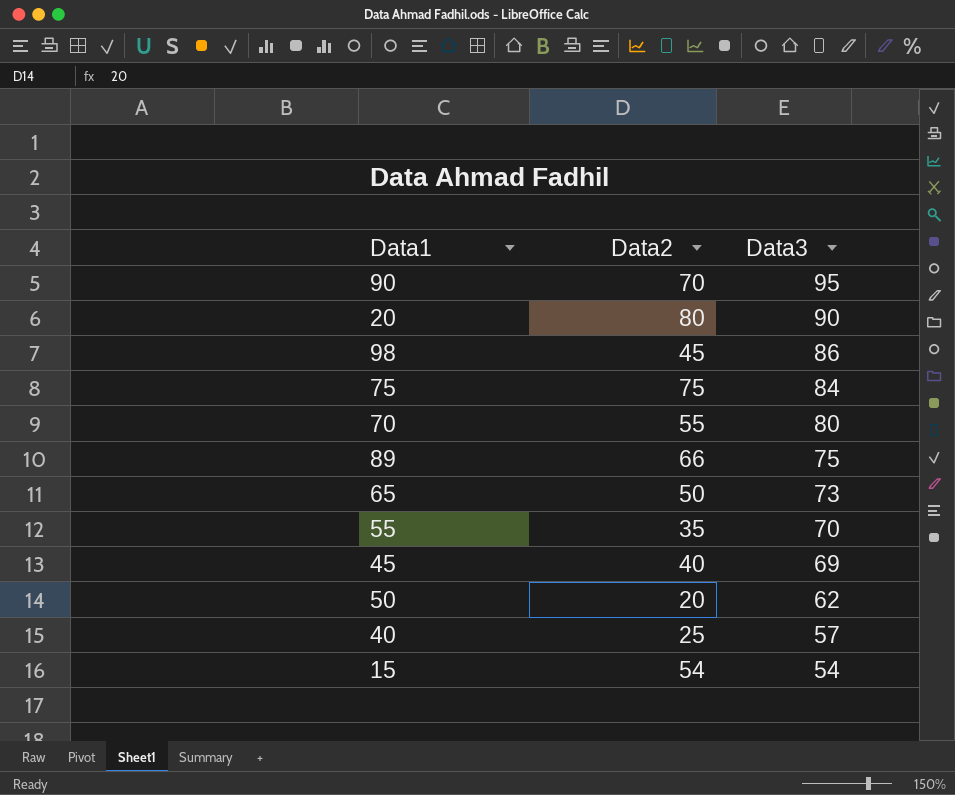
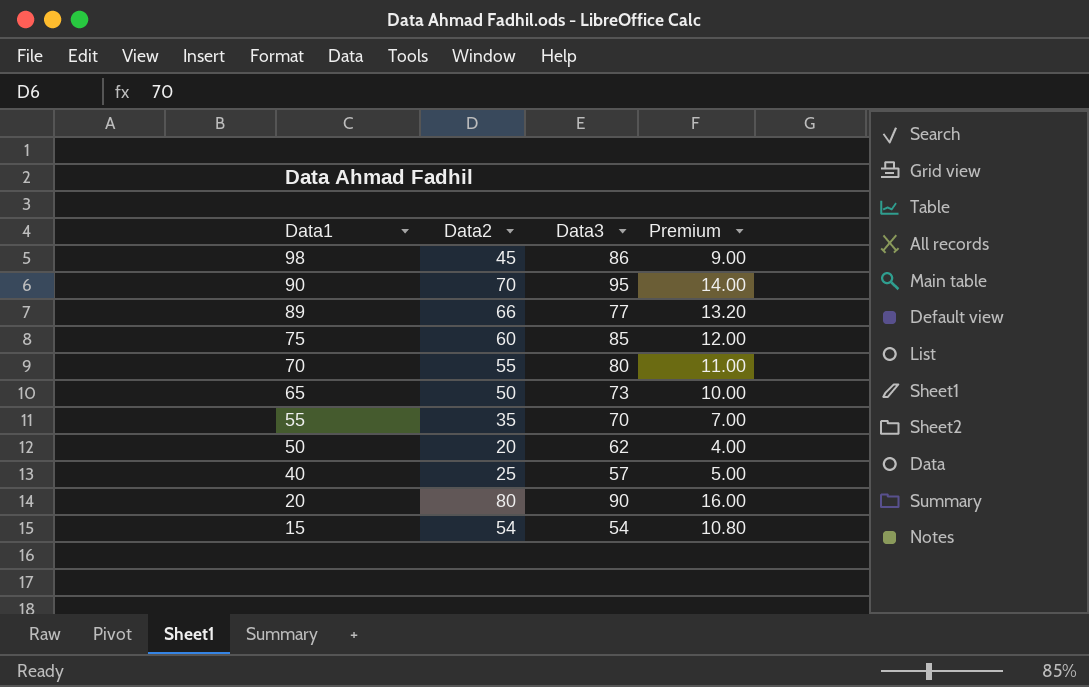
row order: Data3 descending -> Data1 descending
column Premium | formula: none -> [Data2] * 0.2
row 45: 40 | 69 -> none
89 | Data3: 75 -> 77
75 | Data2: 75 -> 60
75 | Data3: 84 -> 85

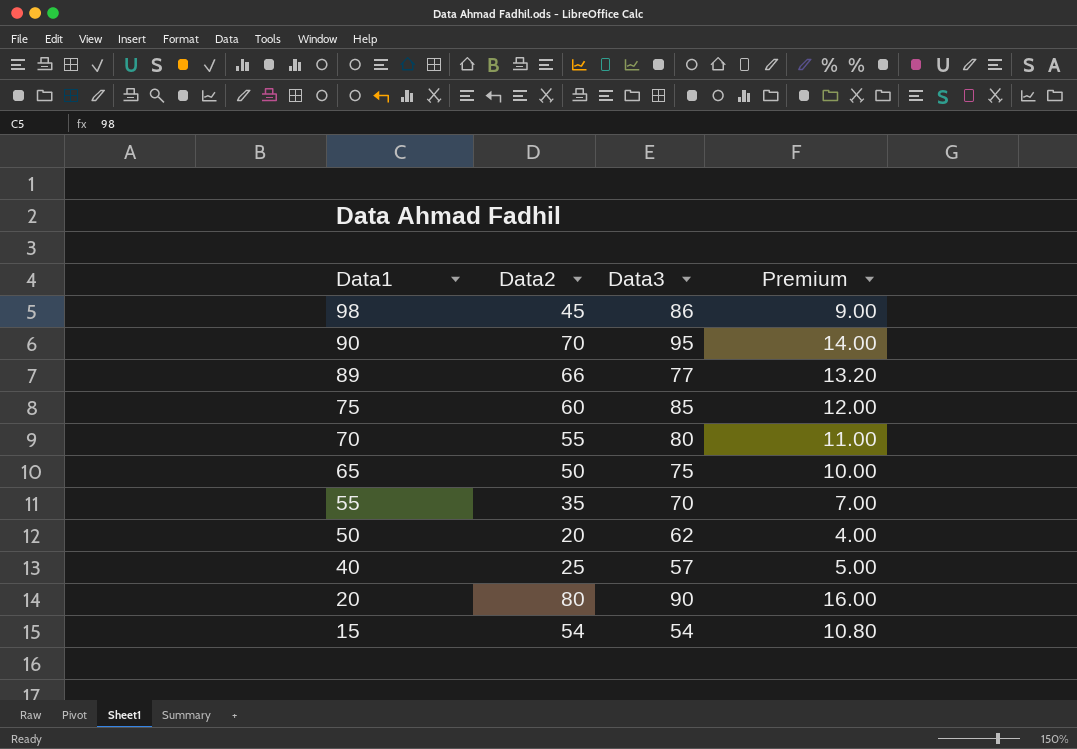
65 | Data3: 73 -> 75

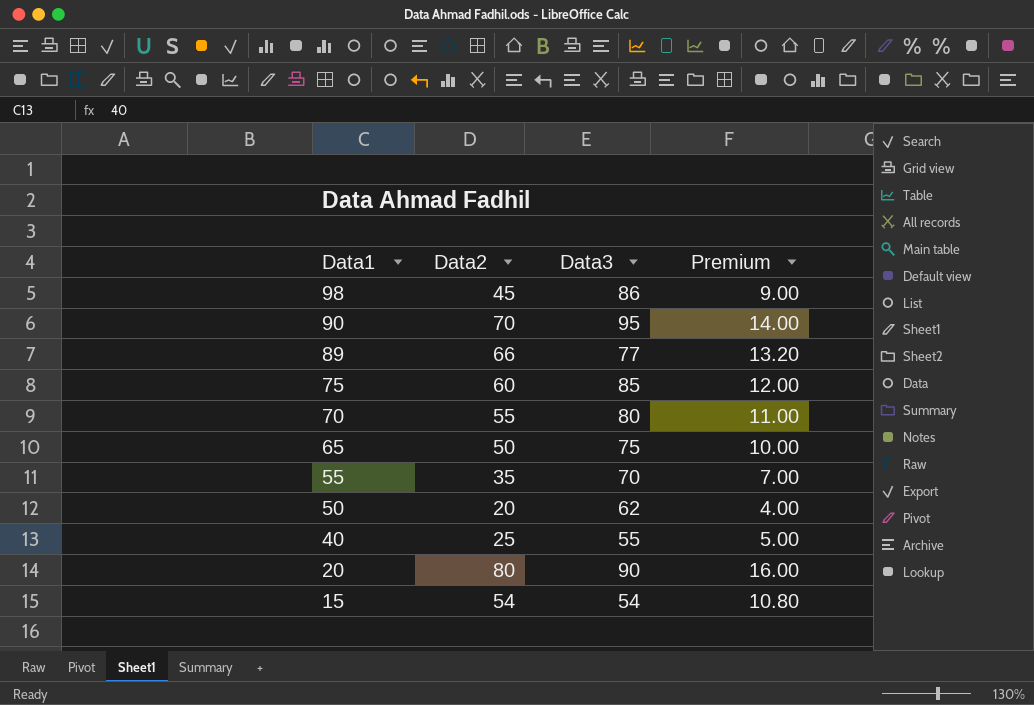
40 | Data3: 57 -> 55

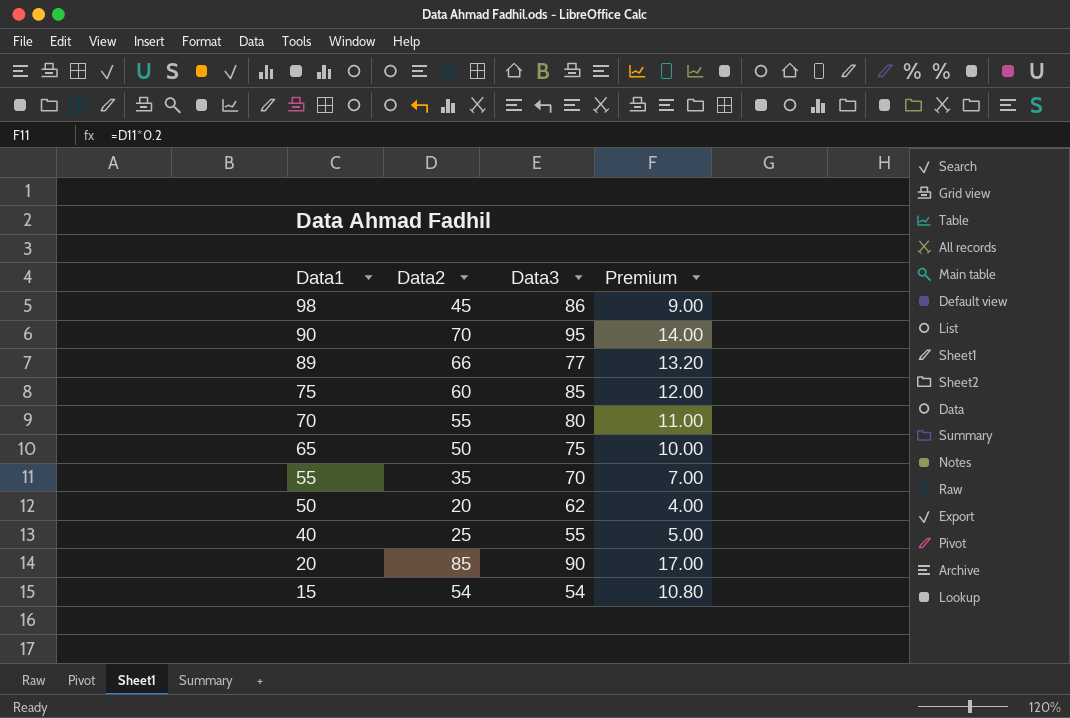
20 | Data2: 80 -> 85
20 | Premium: 16.00 -> 17.00

